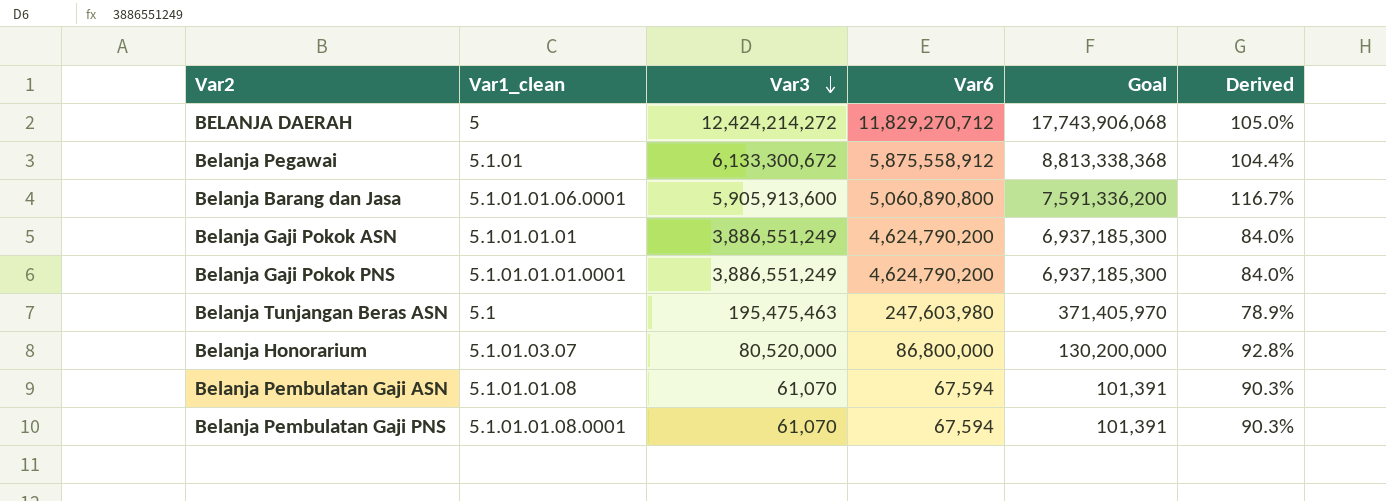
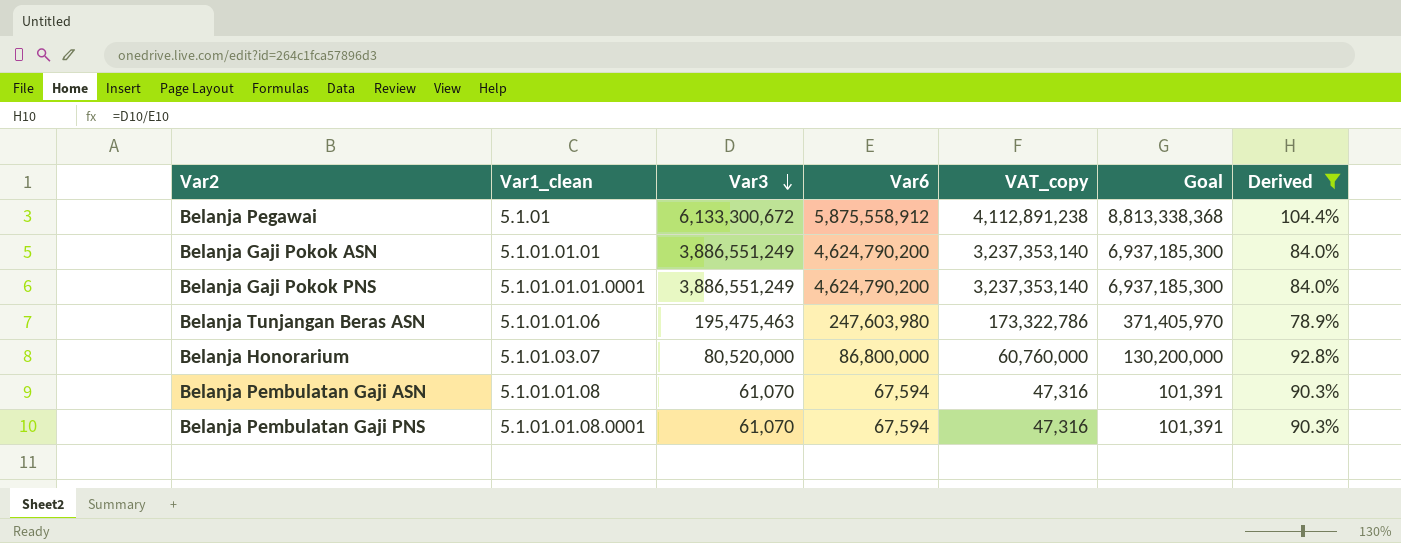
filter: none -> Derived <= 104.4%
column VAT_copy | formula: none -> [Var6] * 0.7
Belanja Tunjangan Beras ASN | Var1_clean: 5.1 -> 5.1.01.01.06

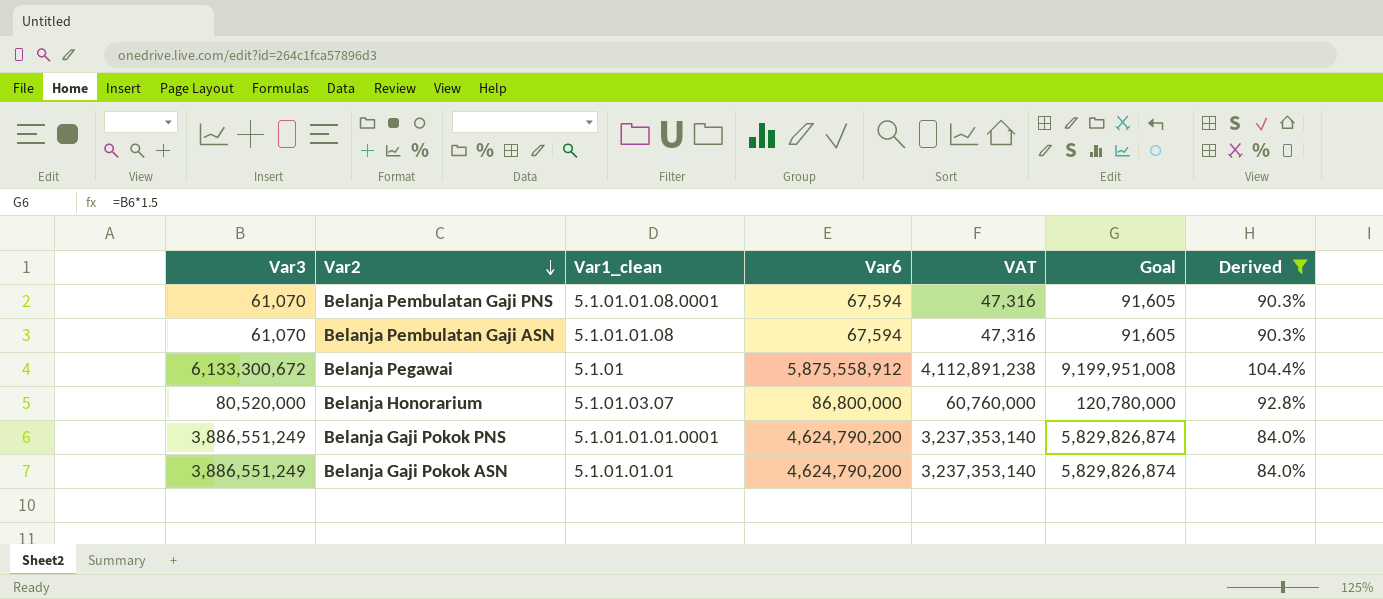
row order: Var3 descending -> Var2 descending
column Var3 | position: 3 -> 1
column name: VAT_copy -> VAT
column Goal | formula: [Var6] * 1.5 -> [Var3] * 1.5
row Belanja Tunjangan Beras ASN: 5.1.01.01.06 | 195,475,463 | 247,603,980 | 173,322,786 | 371,405,970 | 78.9% -> none

